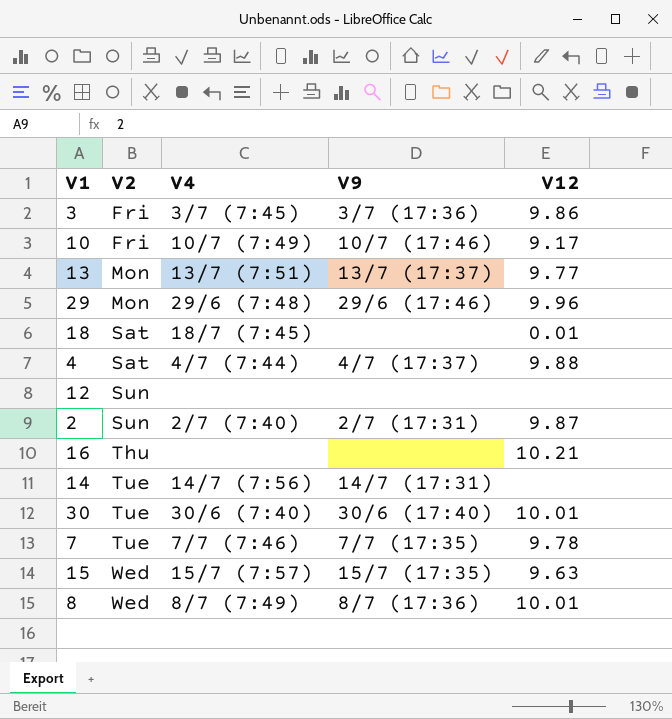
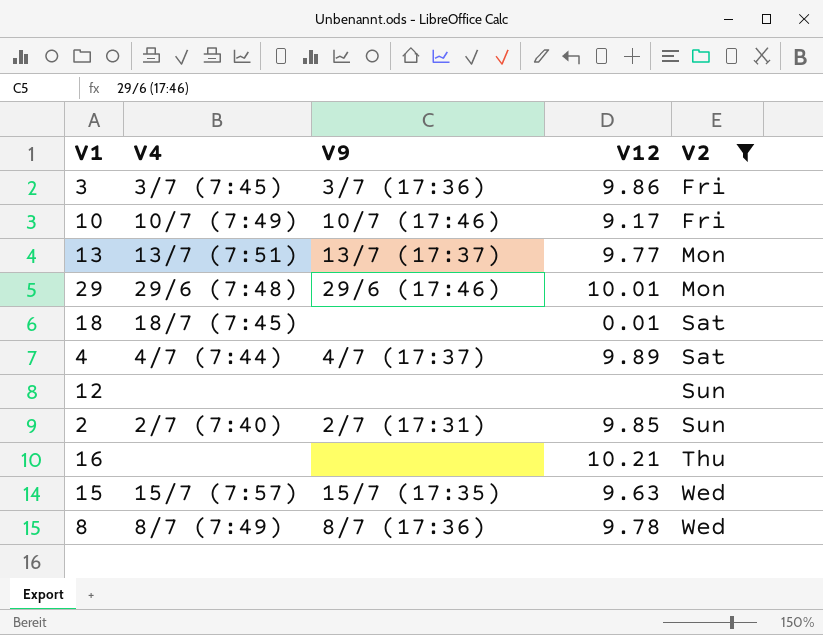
filter: none -> V2 != Tue
column V2 | position: 2 -> 5
29 | V12: 9.96 -> 10.01
4 | V12: 9.88 -> 9.89
2 | V12: 9.87 -> 9.85
8 | V12: 10.01 -> 9.78

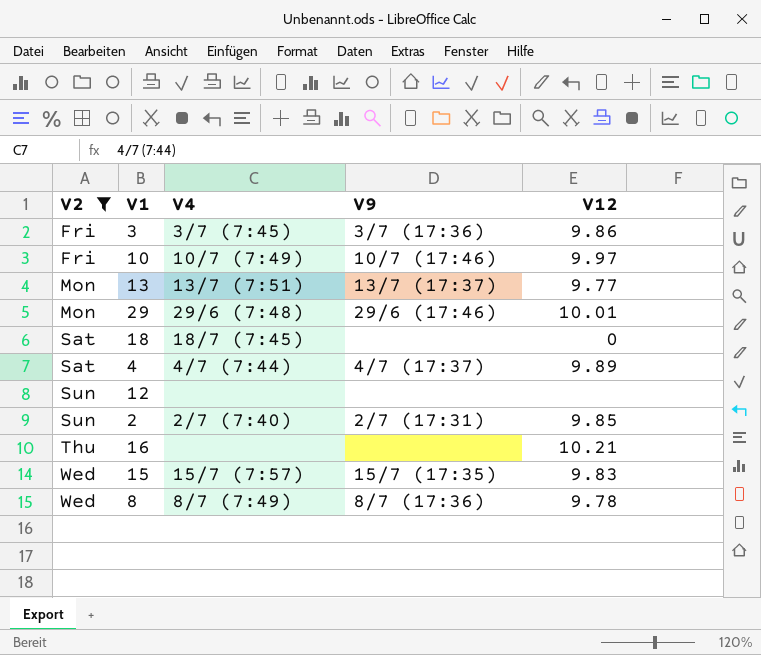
column V2 | position: 5 -> 1
10 | V12: 9.17 -> 9.97
18 | V12: 0.01 -> 0
15 | V12: 9.63 -> 9.83

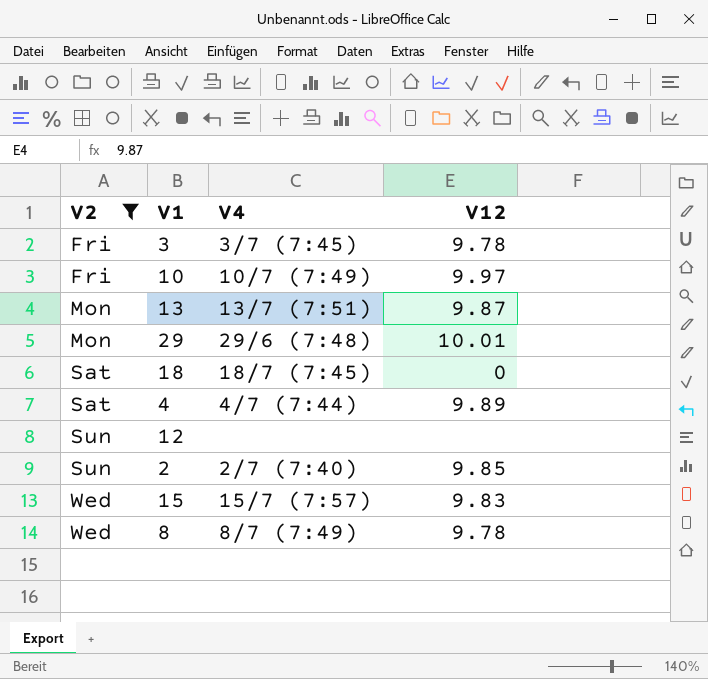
column V9 | position: 4 -> none
row 16: Thu | none | none | 10.21 -> none
3 | V12: 9.86 -> 9.78
13 | V12: 9.77 -> 9.87

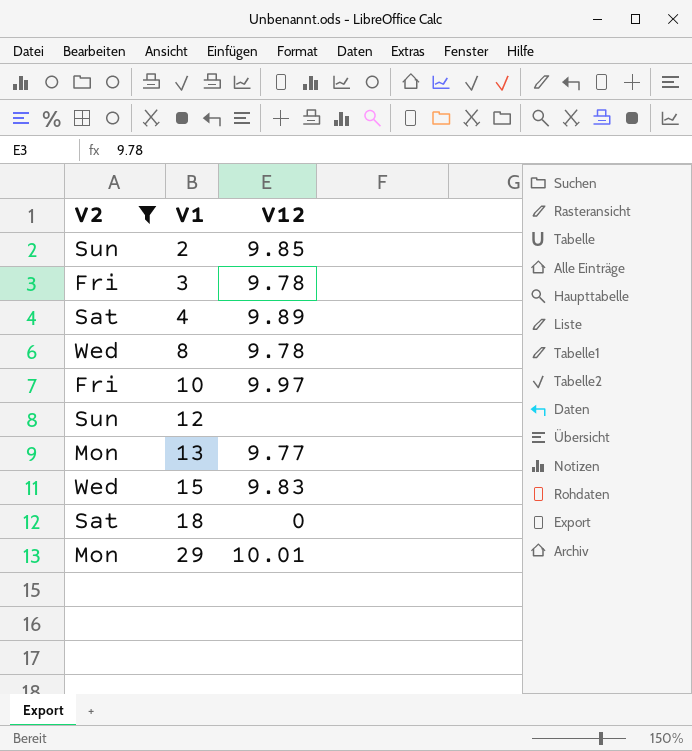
row order: V2 ascending -> V1 ascending
column V4 | position: 3 -> none
13 | V12: 9.87 -> 9.77

